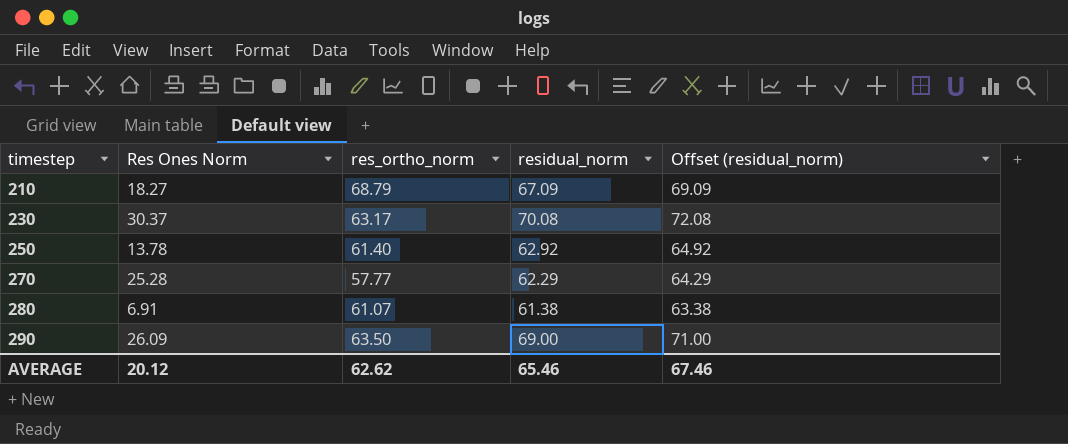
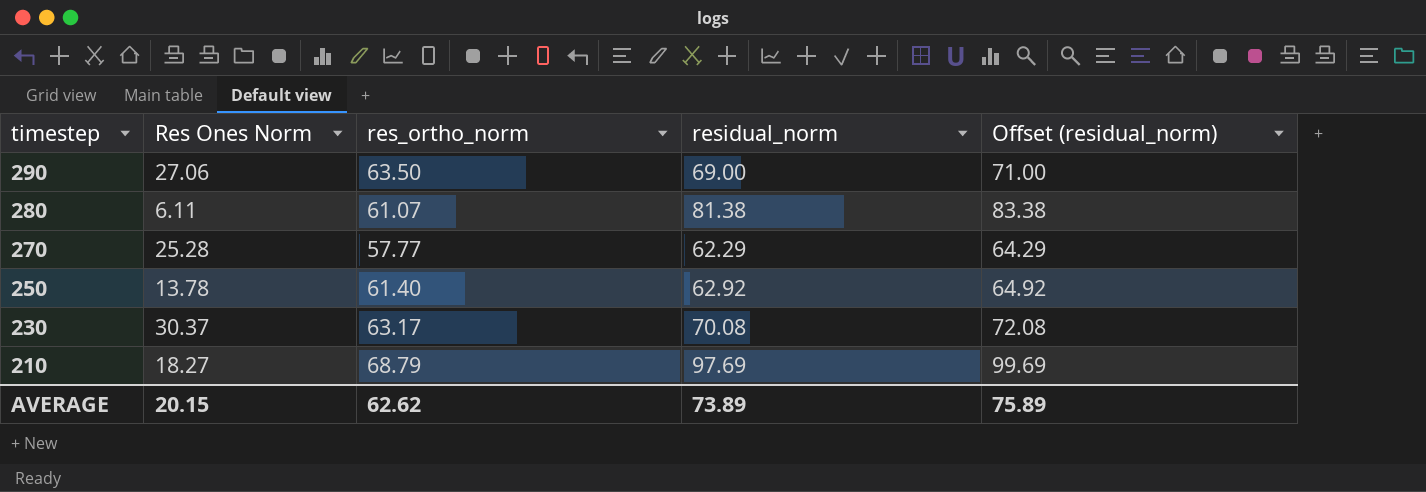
row order: timestep ascending -> timestep descending
290 | Res Ones Norm: 26.09 -> 27.06
280 | Res Ones Norm: 6.91 -> 6.11
280 | residual_norm: 61.38 -> 81.38
280 | Offset (residual_norm): 63.38 -> 83.38
210 | residual_norm: 67.09 -> 97.69
210 | Offset (residual_norm): 69.09 -> 99.69
AVERAGE | Res Ones Norm: 20.12 -> 20.15
AVERAGE | residual_norm: 65.46 -> 73.89
AVERAGE | Offset (residual_norm): 67.46 -> 75.89

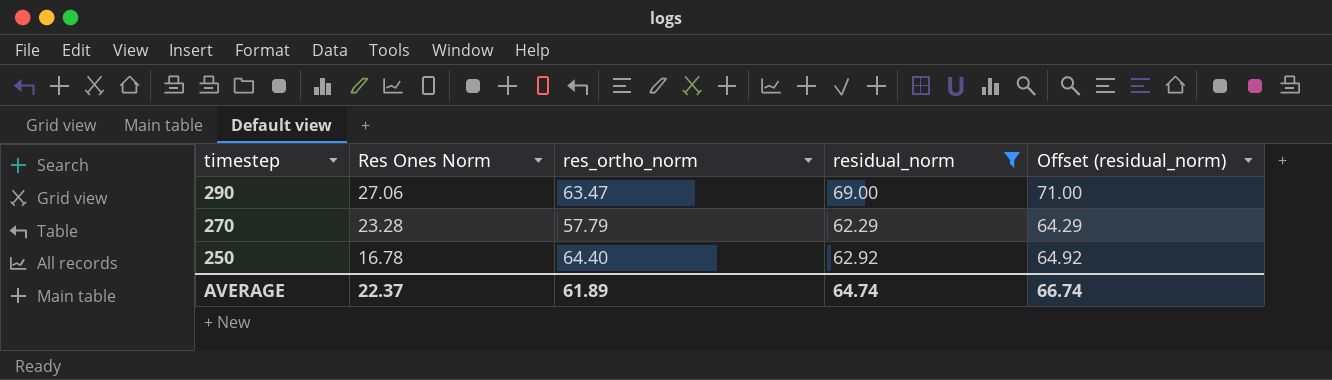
filter: none -> residual_norm <= 69.00
290 | res_ortho_norm: 63.50 -> 63.47
270 | Res Ones Norm: 25.28 -> 23.28
270 | res_ortho_norm: 57.77 -> 57.79
250 | Res Ones Norm: 13.78 -> 16.78
250 | res_ortho_norm: 61.40 -> 64.40
AVERAGE | Res Ones Norm: 20.15 -> 22.37
AVERAGE | res_ortho_norm: 62.62 -> 61.89
AVERAGE | residual_norm: 73.89 -> 64.74
AVERAGE | Offset (residual_norm): 75.89 -> 66.74

